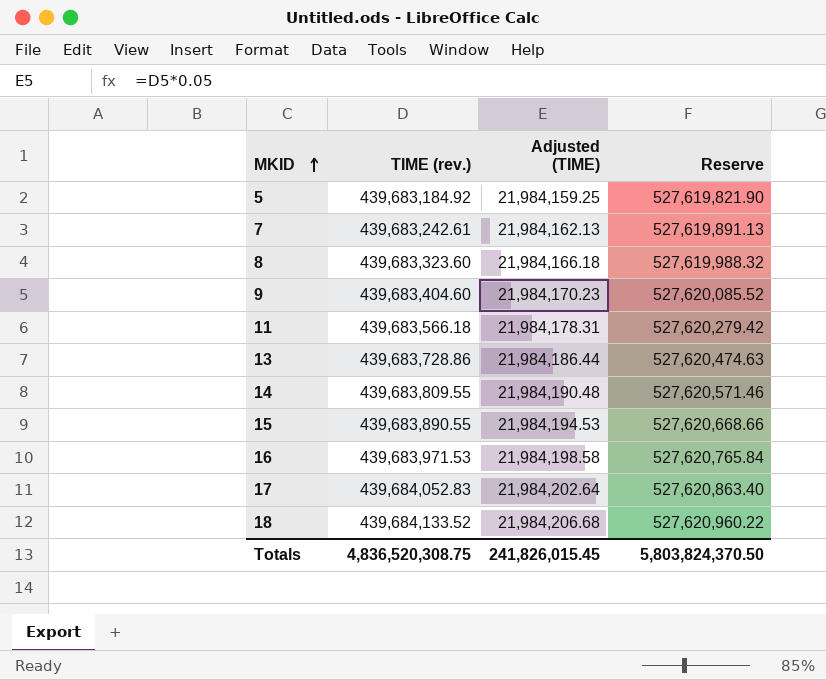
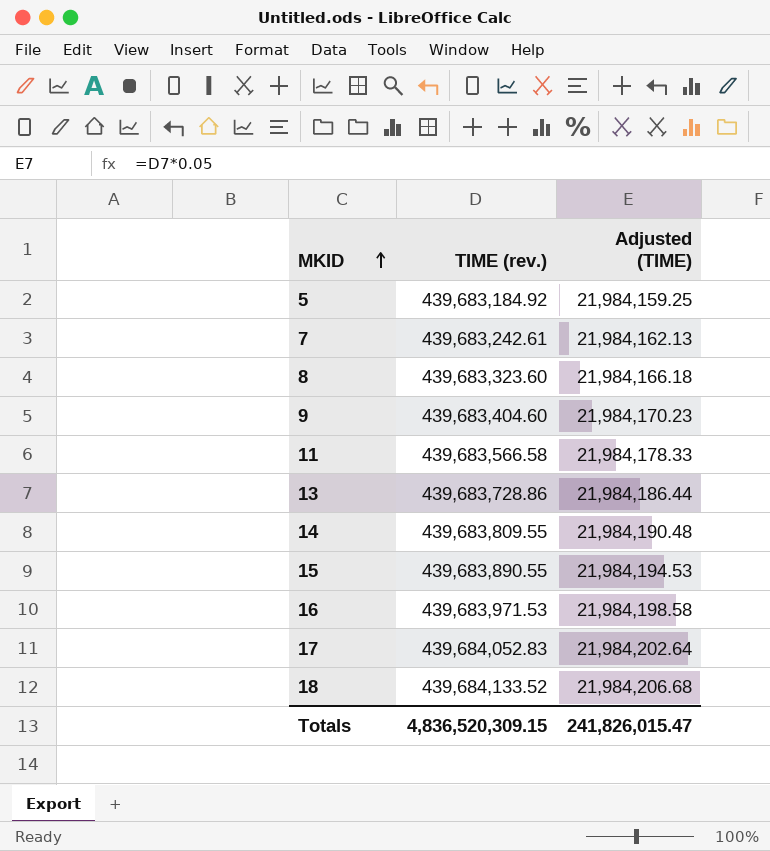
column Reserve | formula: [TIME (rev.)] * 1.2 -> none
11 | TIME (rev.): 439,683,566.18 -> 439,683,566.58
11 | Adjusted (TIME): 21,984,178.31 -> 21,984,178.33
Totals | TIME (rev.): 4,836,520,308.75 -> 4,836,520,309.15
Totals | Adjusted (TIME): 241,826,015.45 -> 241,826,015.47

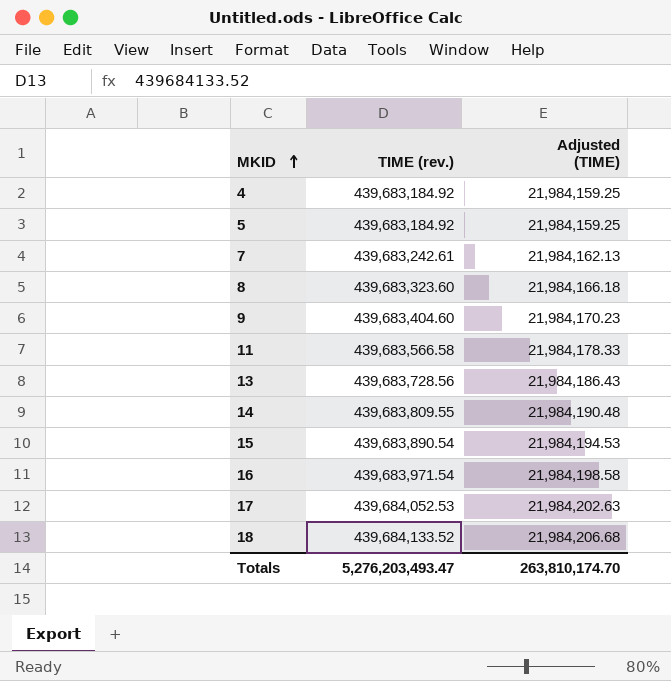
row 4: none -> 439,683,184.92 | 21,984,159.25
13 | TIME (rev.): 439,683,728.86 -> 439,683,728.56
13 | Adjusted (TIME): 21,984,186.44 -> 21,984,186.43
15 | TIME (rev.): 439,683,890.55 -> 439,683,890.54
16 | TIME (rev.): 439,683,971.53 -> 439,683,971.54
17 | TIME (rev.): 439,684,052.83 -> 439,684,052.53
17 | Adjusted (TIME): 21,984,202.64 -> 21,984,202.63
Totals | TIME (rev.): 4,836,520,309.15 -> 5,276,203,493.47
Totals | Adjusted (TIME): 241,826,015.47 -> 263,810,174.70

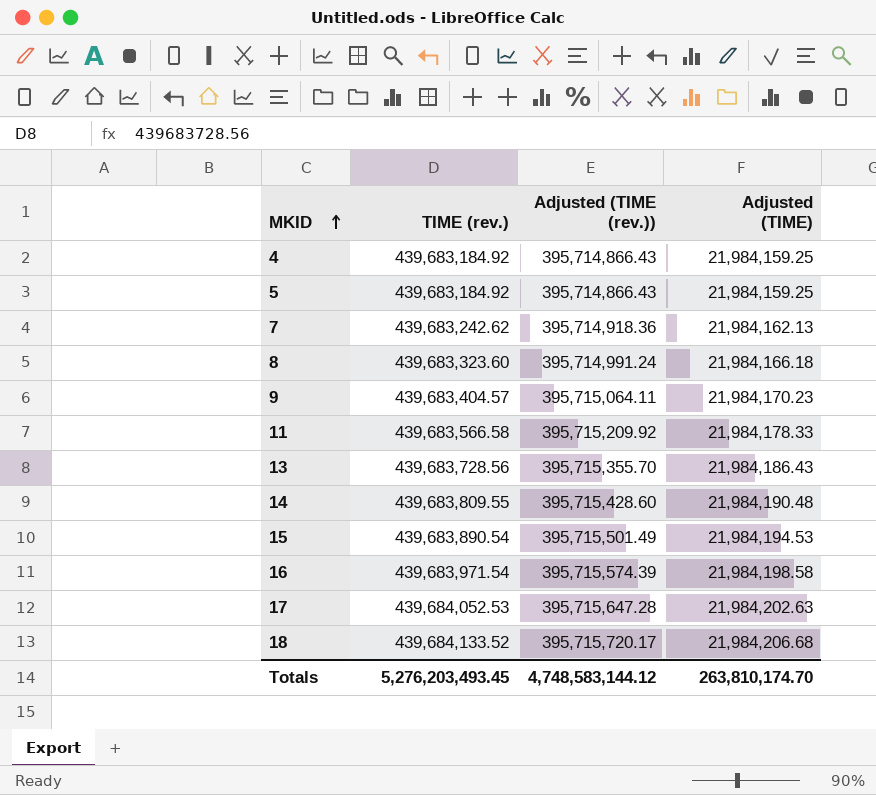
column Adjusted (TIME (rev.)) | formula: none -> [TIME (rev.)] * 0.9
7 | TIME (rev.): 439,683,242.61 -> 439,683,242.62
9 | TIME (rev.): 439,683,404.60 -> 439,683,404.57
Totals | TIME (rev.): 5,276,203,493.47 -> 5,276,203,493.45

